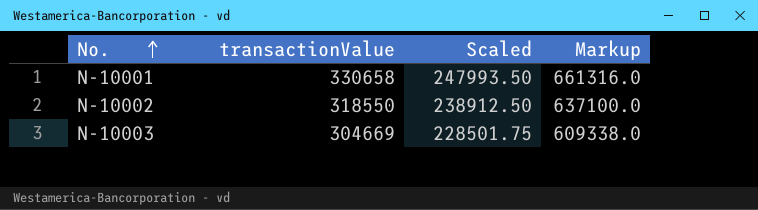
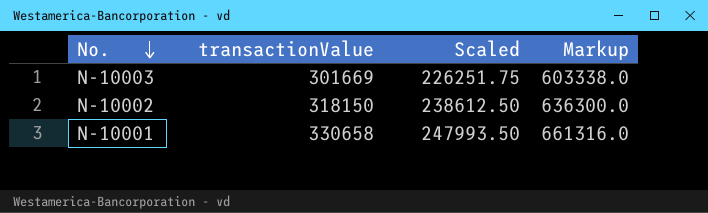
row order: No. ascending -> No. descending
N-10003 | transactionValue: 304669 -> 301669
N-10003 | Scaled: 228501.75 -> 226251.75
N-10003 | Markup: 609338.0 -> 603338.0
N-10002 | transactionValue: 318550 -> 318150
N-10002 | Scaled: 238912.50 -> 238612.50
N-10002 | Markup: 637100.0 -> 636300.0

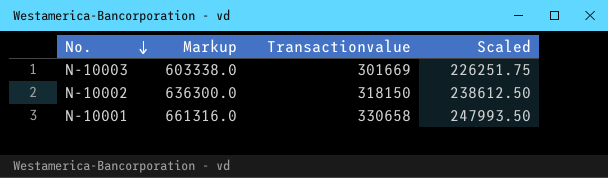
column Markup | position: 4 -> 2
column name: transactionValue -> Transactionvalue

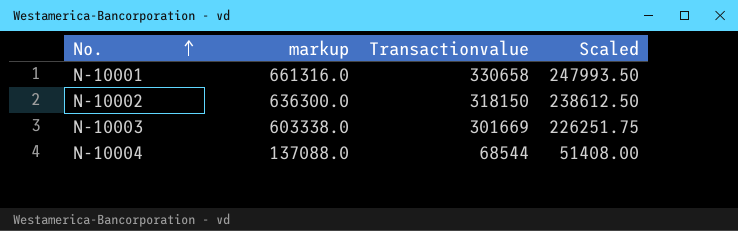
row order: No. descending -> No. ascending
column name: Markup -> markup
row N-10004: none -> 137088.0 | 68544 | 51408.00

